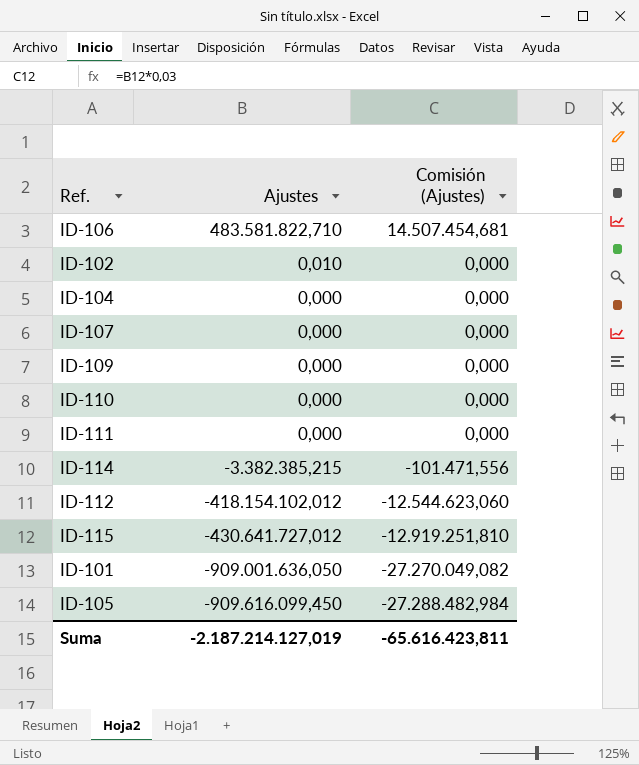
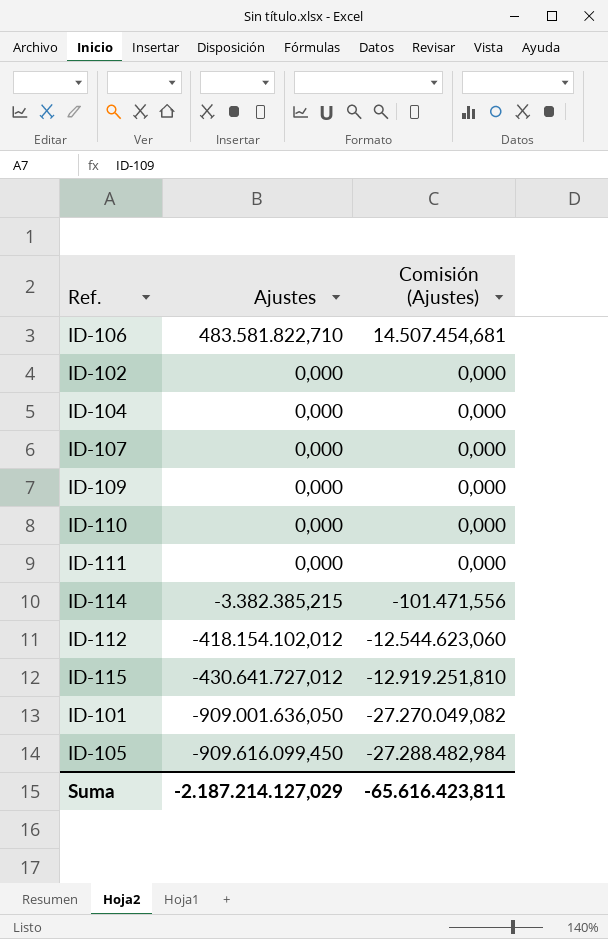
ID-102 | Ajustes: 0,010 -> 0,000
Suma | Ajustes: -2.187.214.127,019 -> -2.187.214.127,029

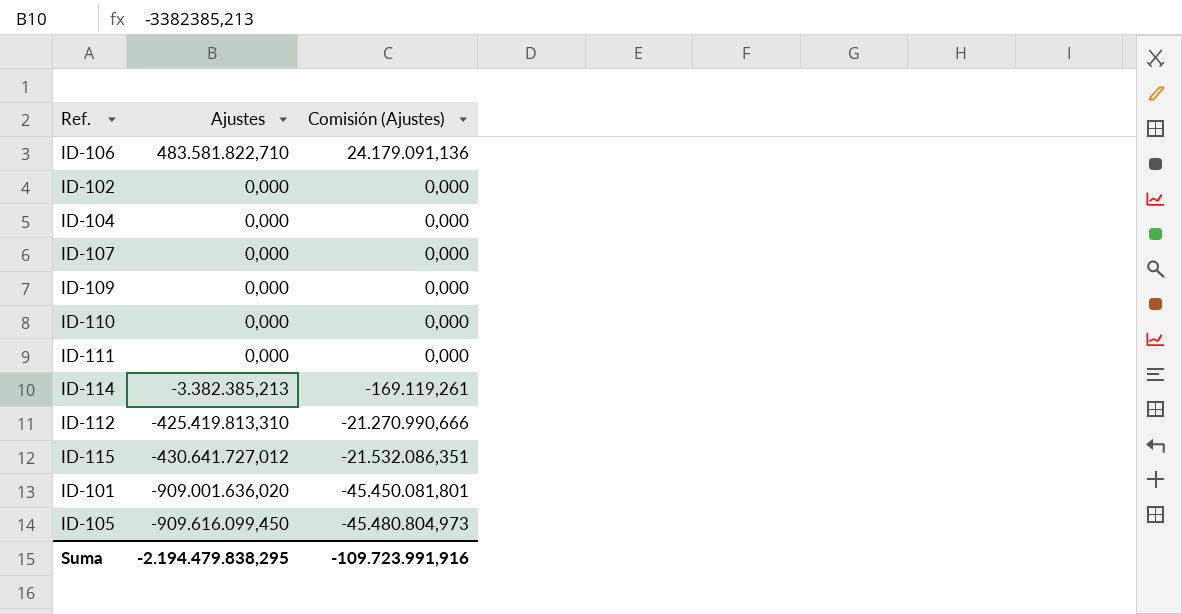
column Comisión (Ajustes) | formula: [Ajustes] * 0,03 -> [Ajustes] * 0,05
ID-114 | Ajustes: -3.382.385,215 -> -3.382.385,213
ID-112 | Ajustes: -418.154.102,012 -> -425.419.813,310
ID-101 | Ajustes: -909.001.636,050 -> -909.001.636,020
Suma | Ajustes: -2.187.214.127,029 -> -2.194.479.838,295
Suma | Comisión (Ajustes): -65.616.423,811 -> -109.723.991,916

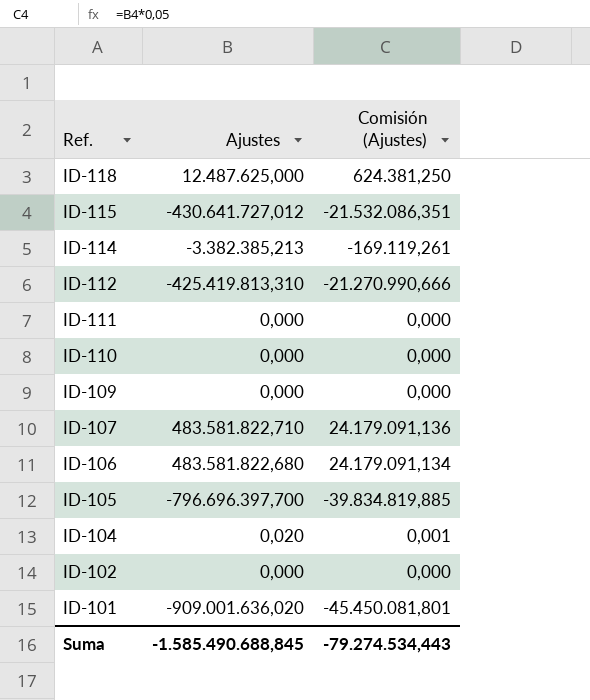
row order: Ajustes descending -> Ref. descending
row ID-118: none -> 12.487.625,000 | 624.381,250
ID-107 | Ajustes: 0,000 -> 483.581.822,710
ID-107 | Comisión (Ajustes): 0,000 -> 24.179.091,136
ID-106 | Ajustes: 483.581.822,710 -> 483.581.822,680
ID-106 | Comisión (Ajustes): 24.179.091,136 -> 24.179.091,134
ID-105 | Ajustes: -909.616.099,450 -> -796.696.397,700
ID-105 | Comisión (Ajustes): -45.480.804,973 -> -39.834.819,885
ID-104 | Ajustes: 0,000 -> 0,020
ID-104 | Comisión (Ajustes): 0,000 -> 0,001
Suma | Ajustes: -2.194.479.838,295 -> -1.585.490.688,845
Suma | Comisión (Ajustes): -109.723.991,916 -> -79.274.534,443

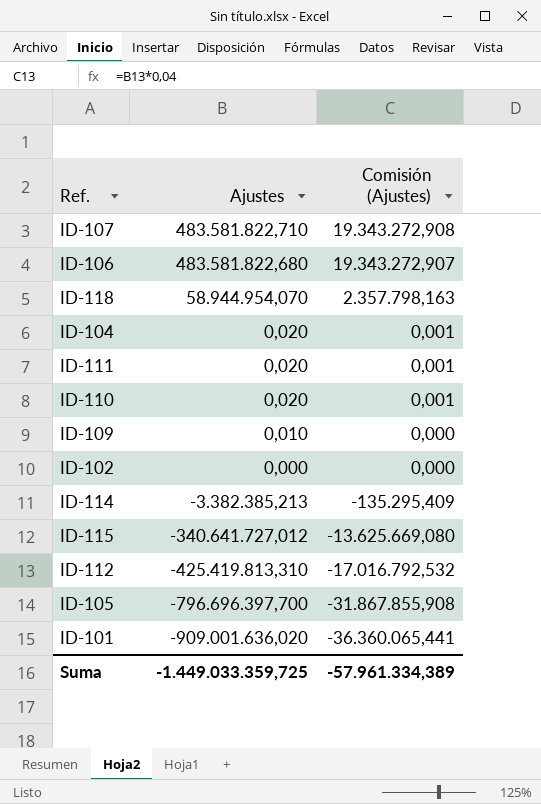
row order: Ref. descending -> Ajustes descending
column Comisión (Ajustes) | formula: [Ajustes] * 0,05 -> [Ajustes] * 0,04
ID-118 | Ajustes: 12.487.625,000 -> 58.944.954,070
ID-111 | Ajustes: 0,000 -> 0,020
ID-110 | Ajustes: 0,000 -> 0,020
ID-109 | Ajustes: 0,000 -> 0,010
ID-115 | Ajustes: -430.641.727,012 -> -340.641.727,012
Suma | Ajustes: -1.585.490.688,845 -> -1.449.033.359,725
Suma | Comisión (Ajustes): -79.274.534,443 -> -57.961.334,389

